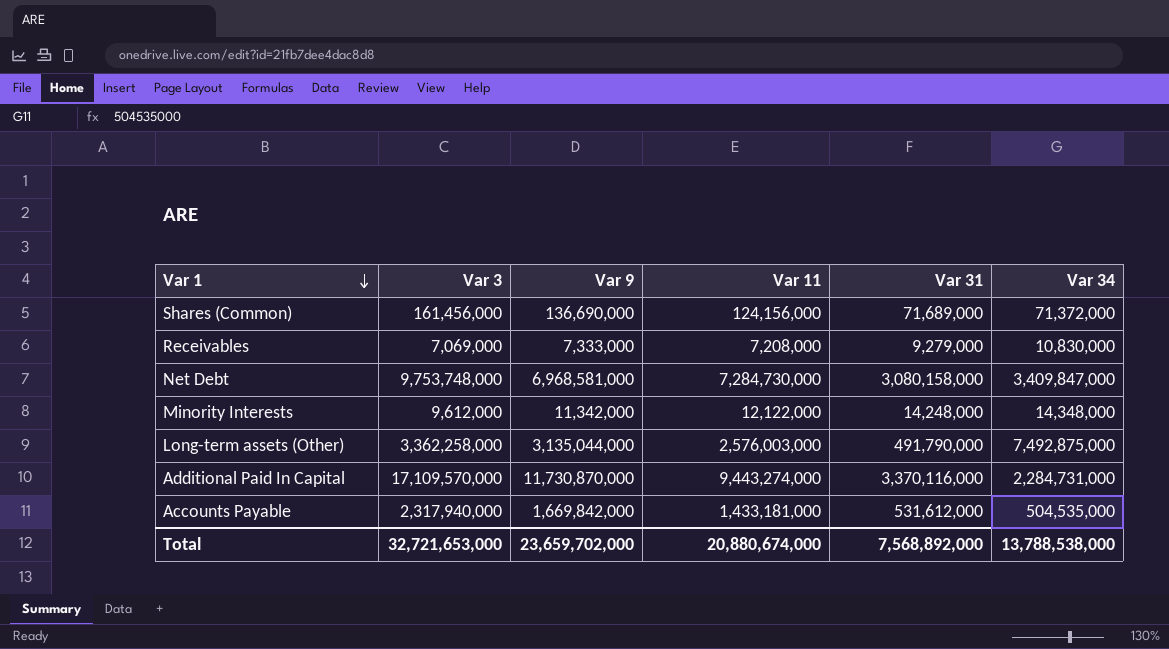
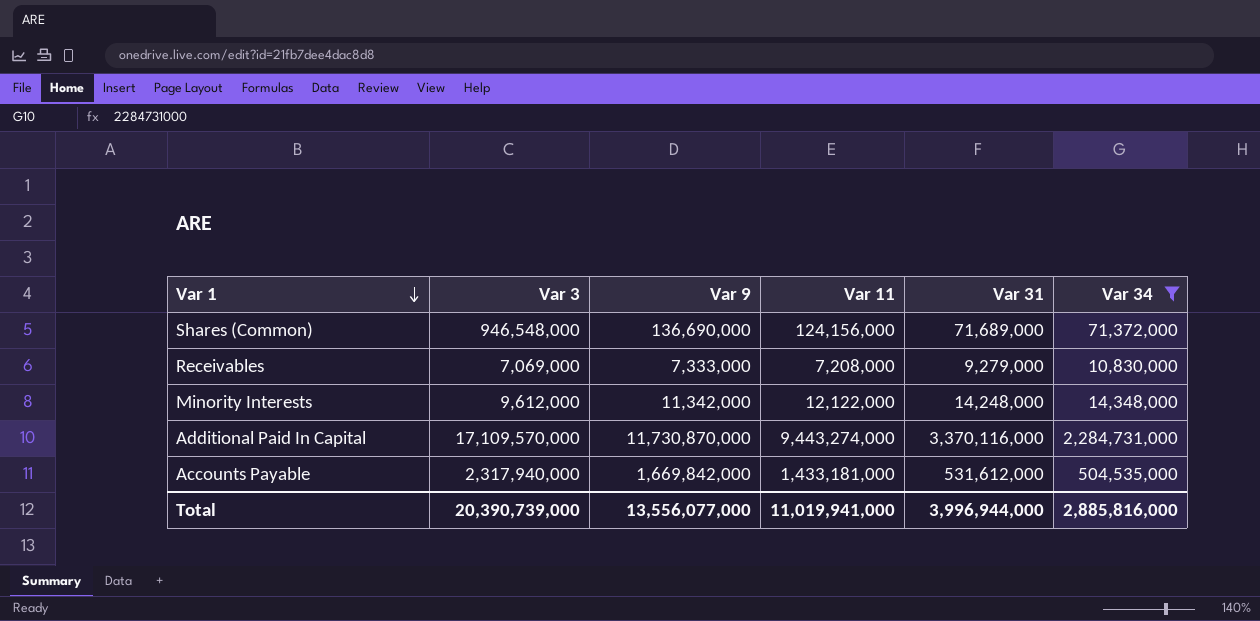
filter: none -> Var 34 <= 2,284,731,000
Shares (Common) | Var 3: 161,456,000 -> 946,548,000
Total | Var 3: 32,721,653,000 -> 20,390,739,000
Total | Var 9: 23,659,702,000 -> 13,556,077,000
Total | Var 11: 20,880,674,000 -> 11,019,941,000
Total | Var 31: 7,568,892,000 -> 3,996,944,000
Total | Var 34: 13,788,538,000 -> 2,885,816,000

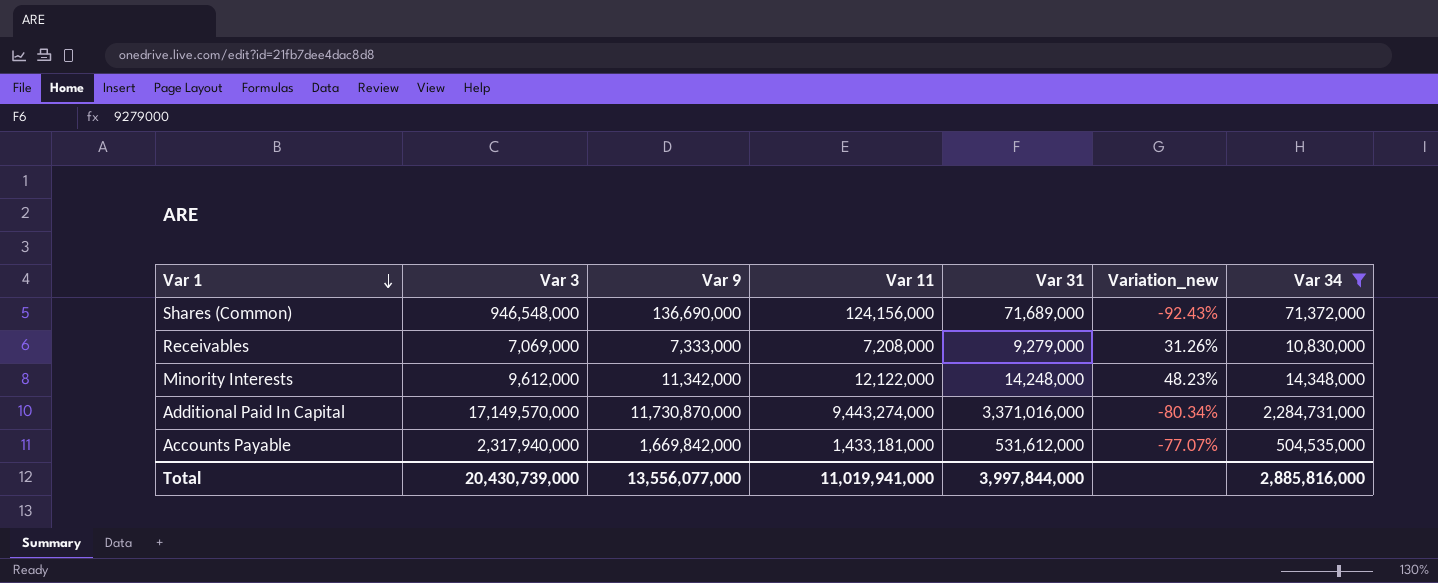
column Variation_new | formula: none -> ([Var 31] - [Var 3]) / [Var 3]
Additional Paid In Capital | Var 3: 17,109,570,000 -> 17,149,570,000
Additional Paid In Capital | Var 31: 3,370,116,000 -> 3,371,016,000
Total | Var 3: 20,390,739,000 -> 20,430,739,000
Total | Var 31: 3,996,944,000 -> 3,997,844,000

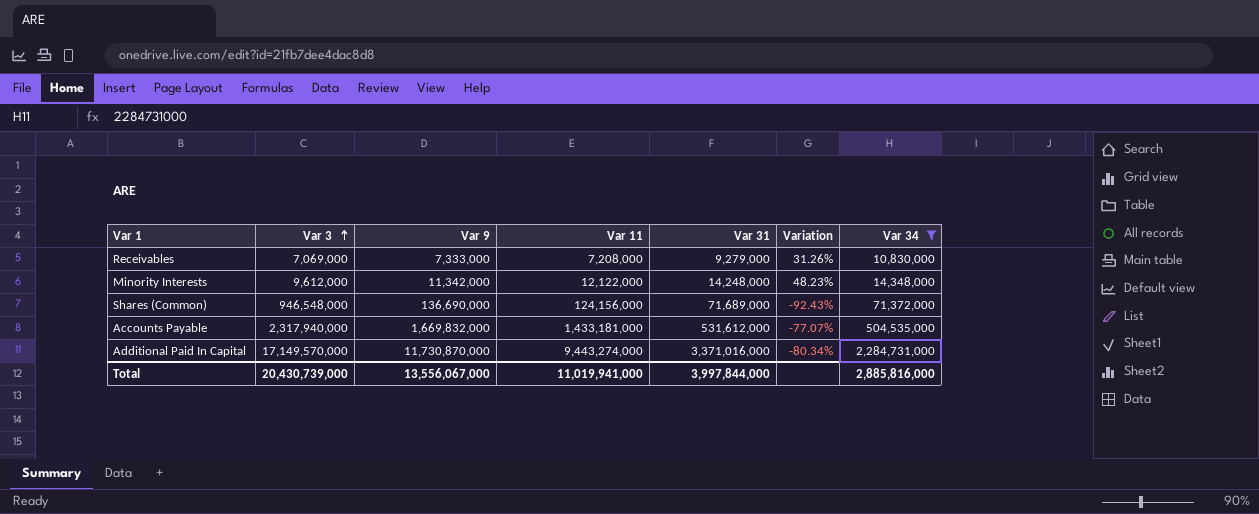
row order: Var 1 descending -> Var 3 ascending
column name: Variation_new -> Variation
Accounts Payable | Var 9: 1,669,842,000 -> 1,669,832,000
Total | Var 9: 13,556,077,000 -> 13,556,067,000

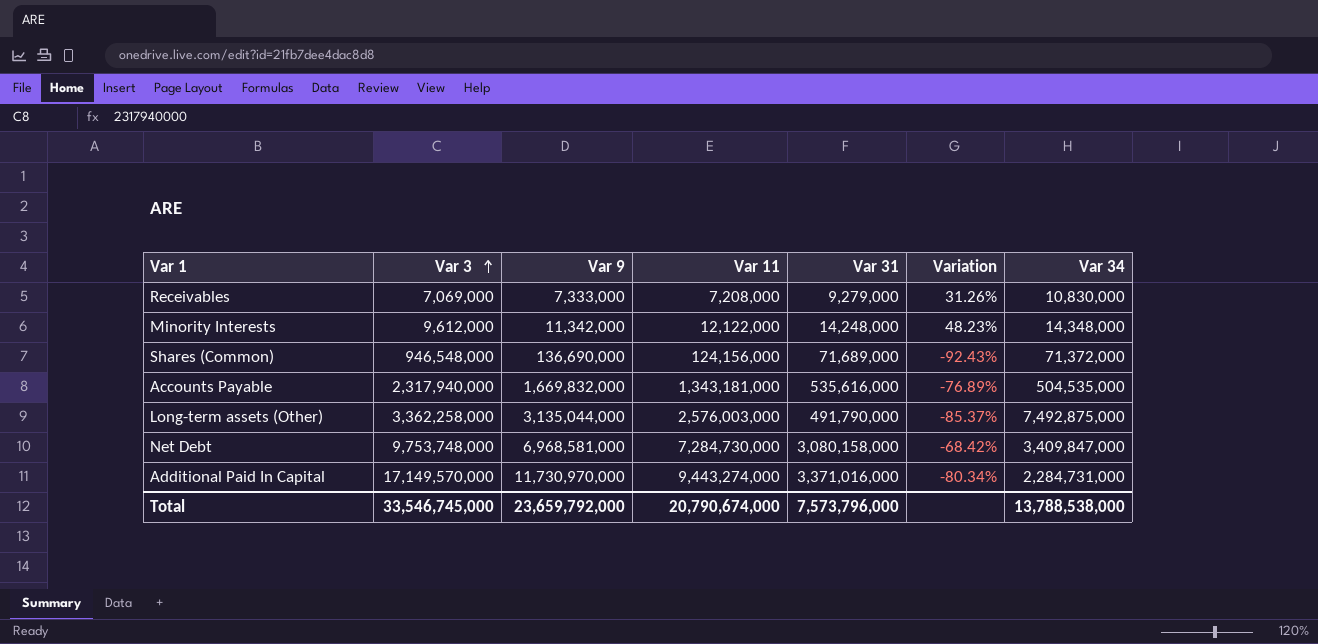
filter: Var 34 <= 2,284,731,000 -> none
Accounts Payable | Var 11: 1,433,181,000 -> 1,343,181,000
Accounts Payable | Var 31: 531,612,000 -> 535,616,000
Accounts Payable | Variation: -77.07% -> -76.89%
Additional Paid In Capital | Var 9: 11,730,870,000 -> 11,730,970,000
Total | Var 3: 20,430,739,000 -> 33,546,745,000
Total | Var 9: 13,556,067,000 -> 23,659,792,000
Total | Var 11: 11,019,941,000 -> 20,790,674,000
Total | Var 31: 3,997,844,000 -> 7,573,796,000
Total | Var 34: 2,885,816,000 -> 13,788,538,000

